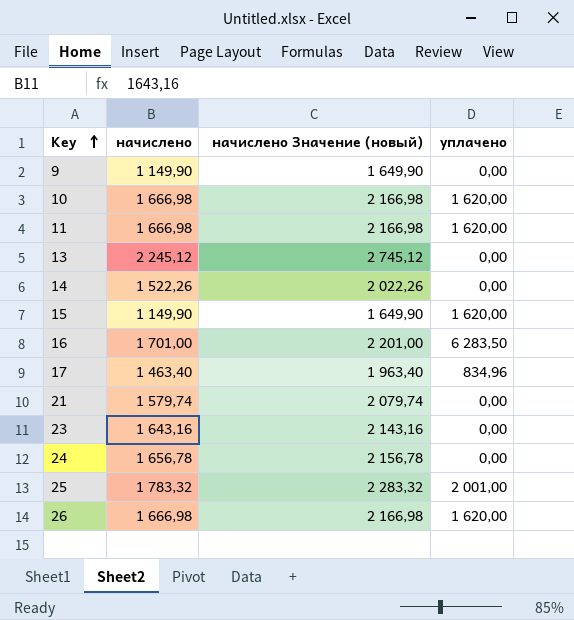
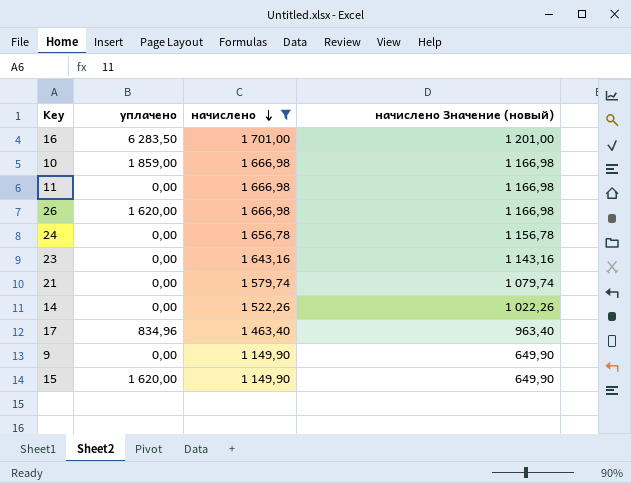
filter: none -> начислено <= 1 701,00
row order: Key ascending -> начислено descending
column уплачено | position: 4 -> 2
column начислено Значение (новый) | formula: [начислено] + 500 -> [начислено] - 500
10 | уплачено: 1 620,00 -> 1 859,00
11 | уплачено: 1 620,00 -> 0,00

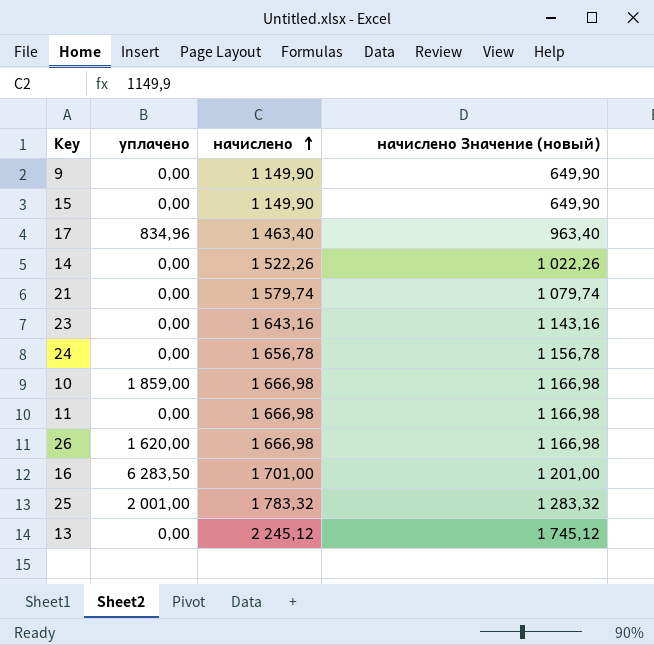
filter: начислено <= 1 701,00 -> none
row order: начислено descending -> начислено ascending
15 | уплачено: 1 620,00 -> 0,00

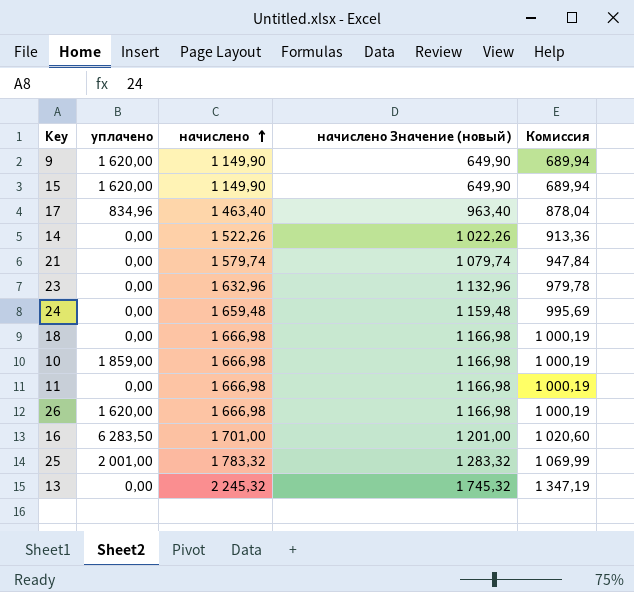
column Комиссия | formula: none -> [начислено] * 0,6
9 | уплачено: 0,00 -> 1 620,00
15 | уплачено: 0,00 -> 1 620,00
23 | начислено: 1 643,16 -> 1 632,96
23 | начислено Значение (новый): 1 143,16 -> 1 132,96
24 | начислено: 1 656,78 -> 1 659,48
24 | начислено Значение (новый): 1 156,78 -> 1 159,48
row 18: none -> 0,00 | 1 666,98 | 1 166,98 | 1 000,19
13 | начислено: 2 245,12 -> 2 245,32
13 | начислено Значение (новый): 1 745,12 -> 1 745,32

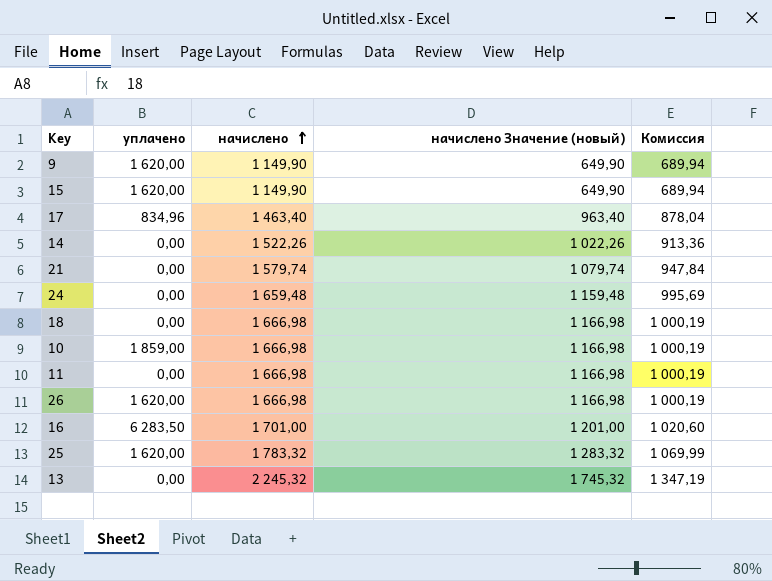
row 23: 0,00 | 1 632,96 | 1 132,96 | 979,78 -> none
25 | уплачено: 2 001,00 -> 1 620,00

